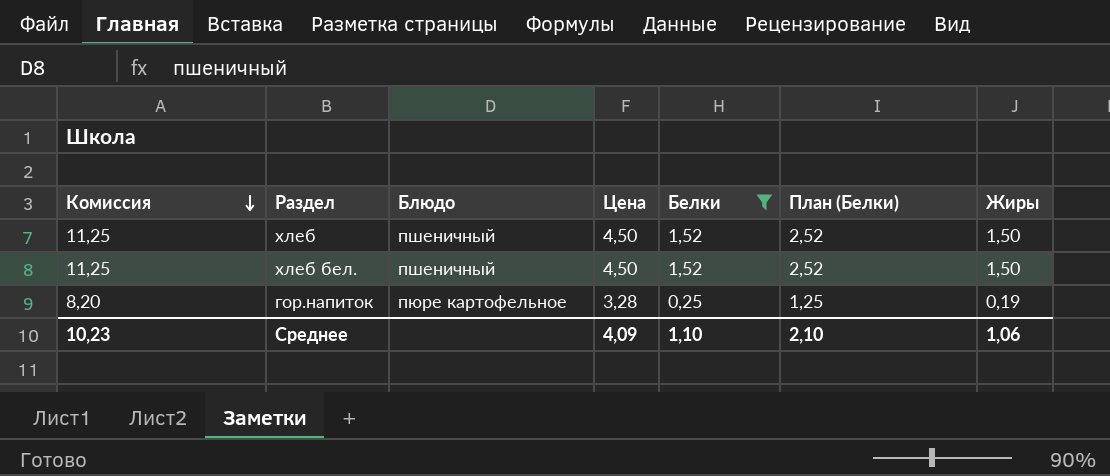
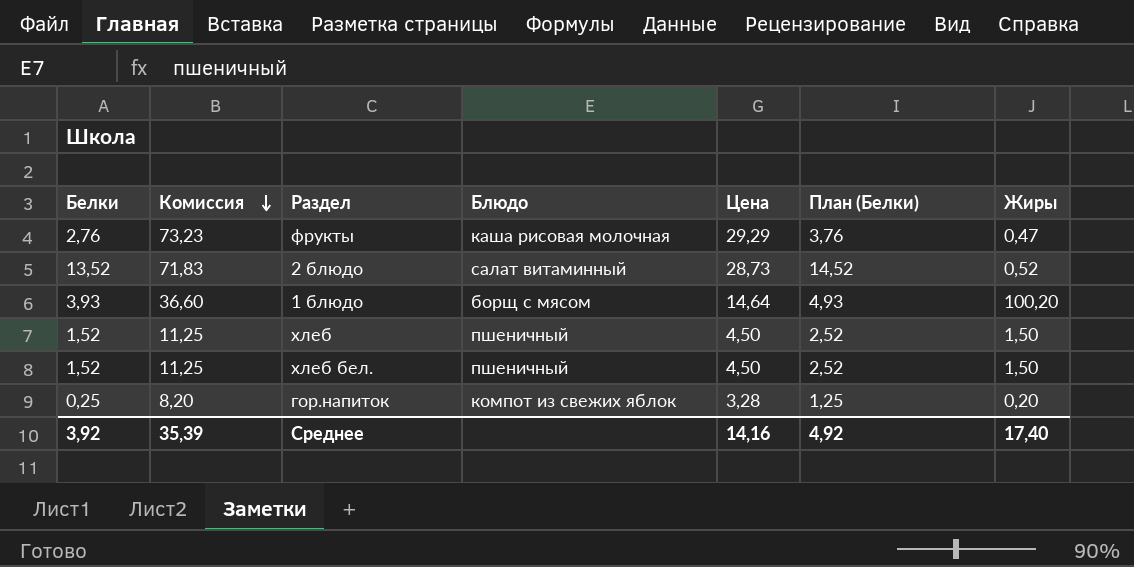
filter: Белки <= 1,52 -> none
column Белки | position: 5 -> 1
гор.напиток | Блюдо: пюре картофельное -> компот из свежих яблок
гор.напиток | Жиры: 0,19 -> 0,20
Среднее | Белки: 1,10 -> 3,92
Среднее | Комиссия: 10,23 -> 35,39
Среднее | Цена: 4,09 -> 14,16
Среднее | План (Белки): 2,10 -> 4,92
Среднее | Жиры: 1,06 -> 17,40

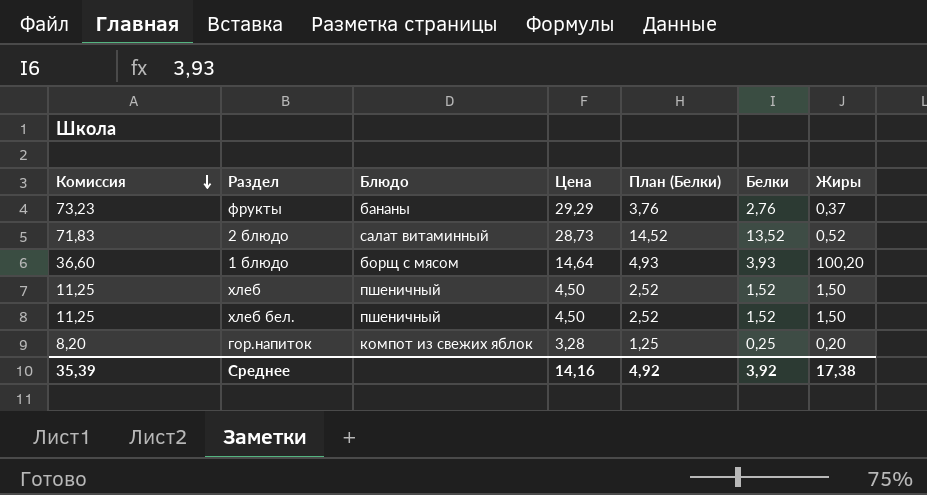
column Белки | position: 1 -> 6
фрукты | Блюдо: каша рисовая молочная -> бананы
фрукты | Жиры: 0,47 -> 0,37
Среднее | Жиры: 17,40 -> 17,38

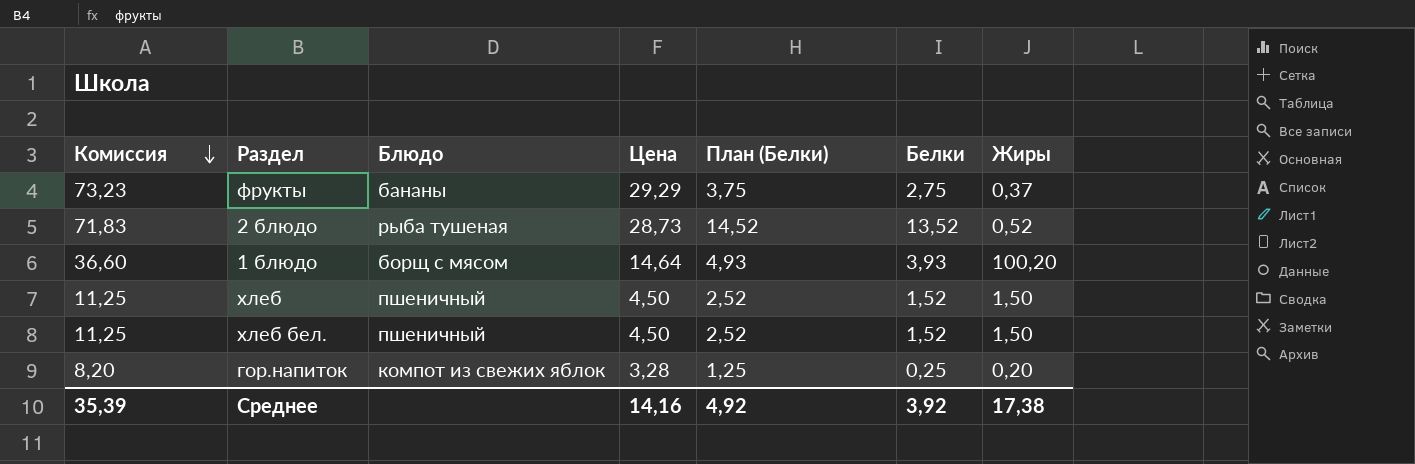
фрукты | План (Белки): 3,76 -> 3,75
фрукты | Белки: 2,76 -> 2,75
2 блюдо | Блюдо: салат витаминный -> рыба тушеная

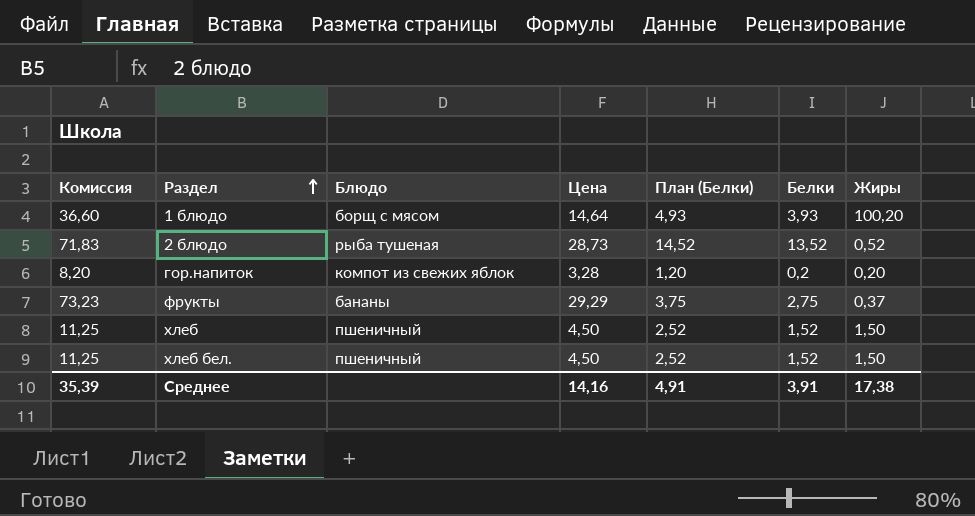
row order: Комиссия descending -> Раздел ascending
гор.напиток | План (Белки): 1,25 -> 1,20
гор.напиток | Белки: 0,25 -> 0,2
Среднее | План (Белки): 4,92 -> 4,91
Среднее | Белки: 3,92 -> 3,91

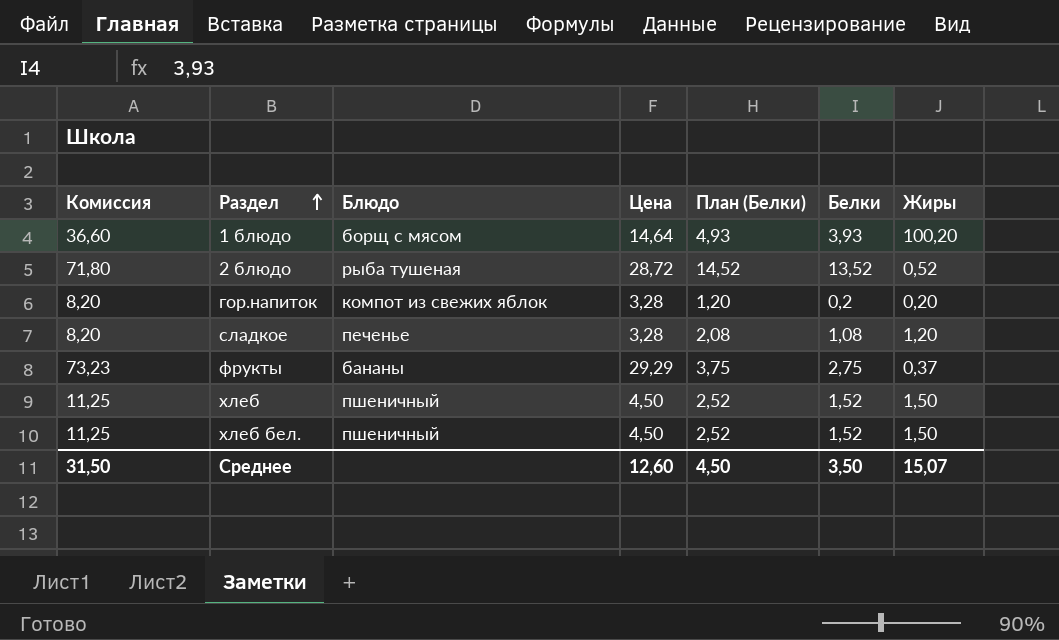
2 блюдо | Комиссия: 71,83 -> 71,80
2 блюдо | Цена: 28,73 -> 28,72
row сладкое: none -> 8,20 | печенье | 3,28 | 2,08 | 1,08 | 1,20
Среднее | Комиссия: 35,39 -> 31,50
Среднее | Цена: 14,16 -> 12,60
Среднее | План (Белки): 4,91 -> 4,50
Среднее | Белки: 3,91 -> 3,50
Среднее | Жиры: 17,38 -> 15,07

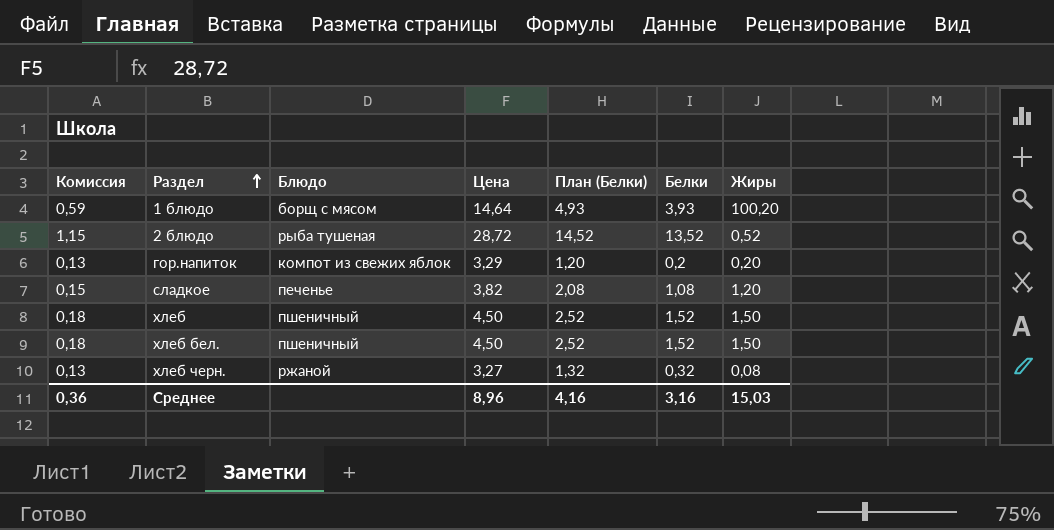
column Комиссия | formula: [Цена] * 2,5 -> [Цена] * 0,04
row фрукты: 73,23 | бананы | 29,29 | 3,75 | 2,75 | 0,37 -> none
гор.напиток | Цена: 3,28 -> 3,29
сладкое | Цена: 3,28 -> 3,82
row хлеб черн.: none -> 0,13 | ржаной | 3,27 | 1,32 | 0,32 | 0,08
Среднее | Комиссия: 31,50 -> 0,36
Среднее | Цена: 12,60 -> 8,96
Среднее | План (Белки): 4,50 -> 4,16
Среднее | Белки: 3,50 -> 3,16
Среднее | Жиры: 15,07 -> 15,03

